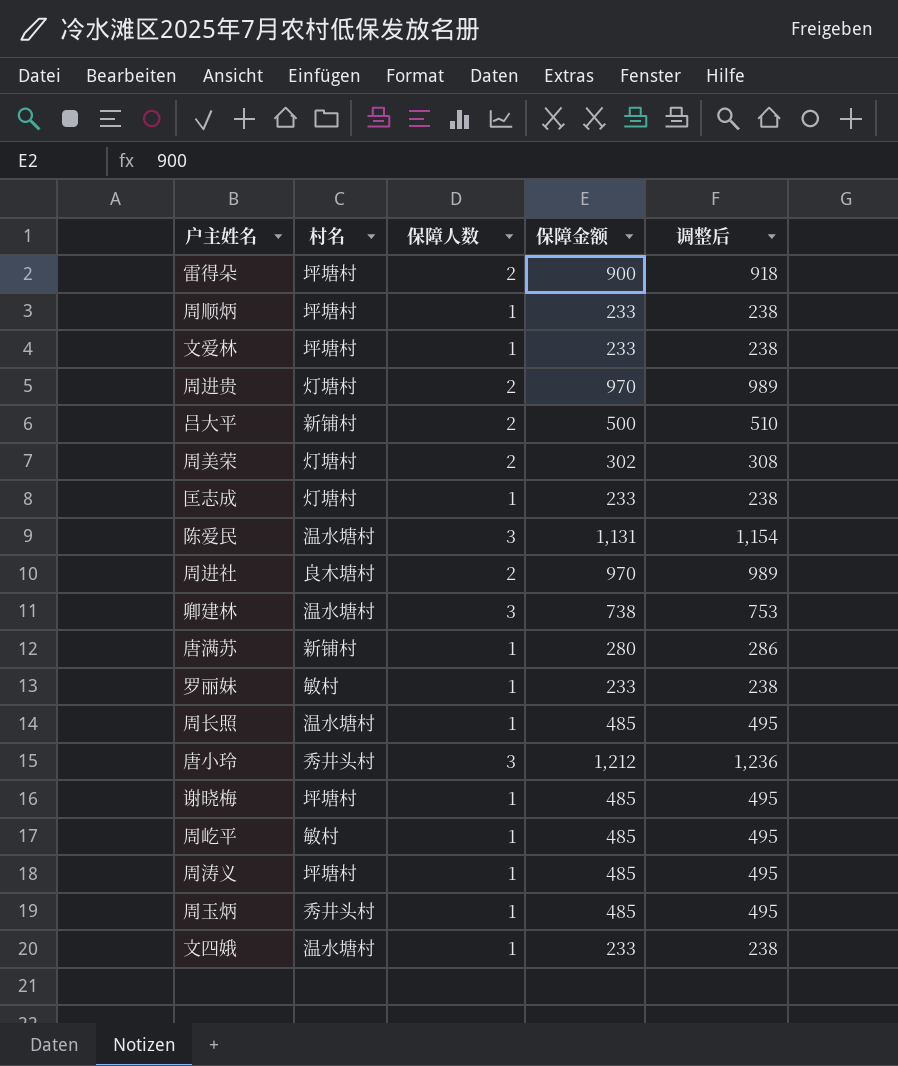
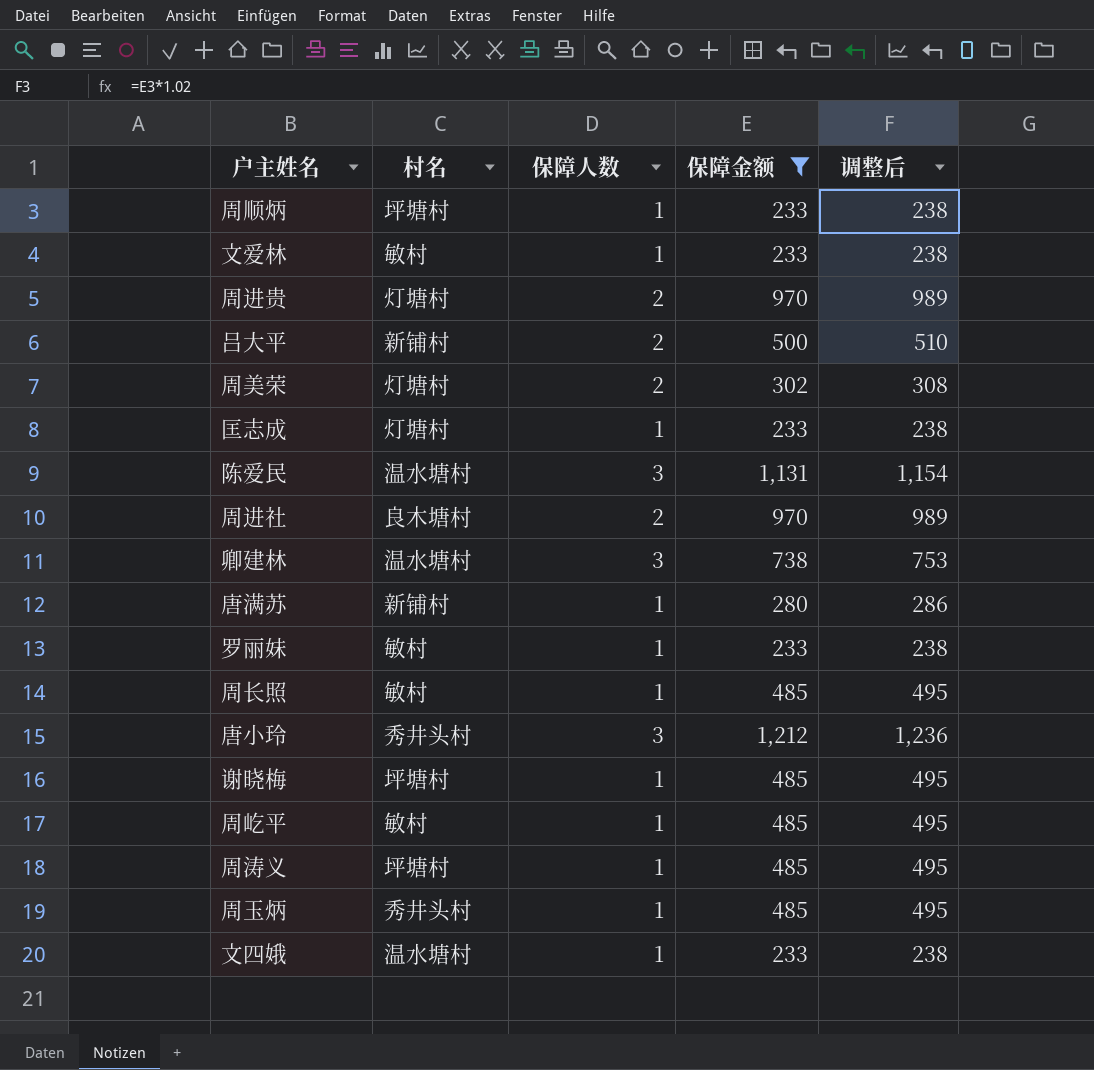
filter: none -> 保障金额 != 900
文爱林 | 村名: 坪塘村 -> 敏村
周长照 | 村名: 温水塘村 -> 敏村

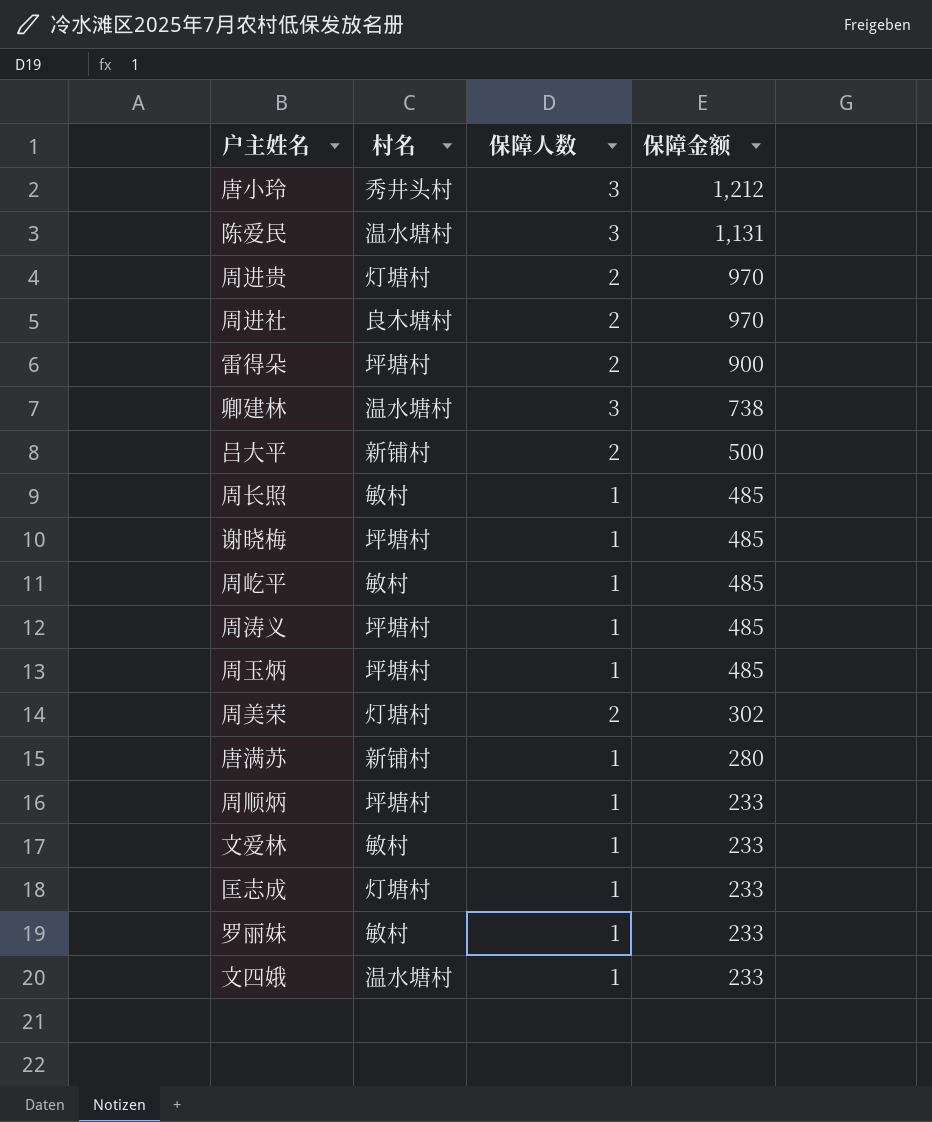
filter: 保障金额 != 900 -> none
row order: none -> 保障金额 descending
column 调整后 | formula: [保障金额] * 1.02 -> none
周玉炳 | 村名: 秀井头村 -> 坪塘村

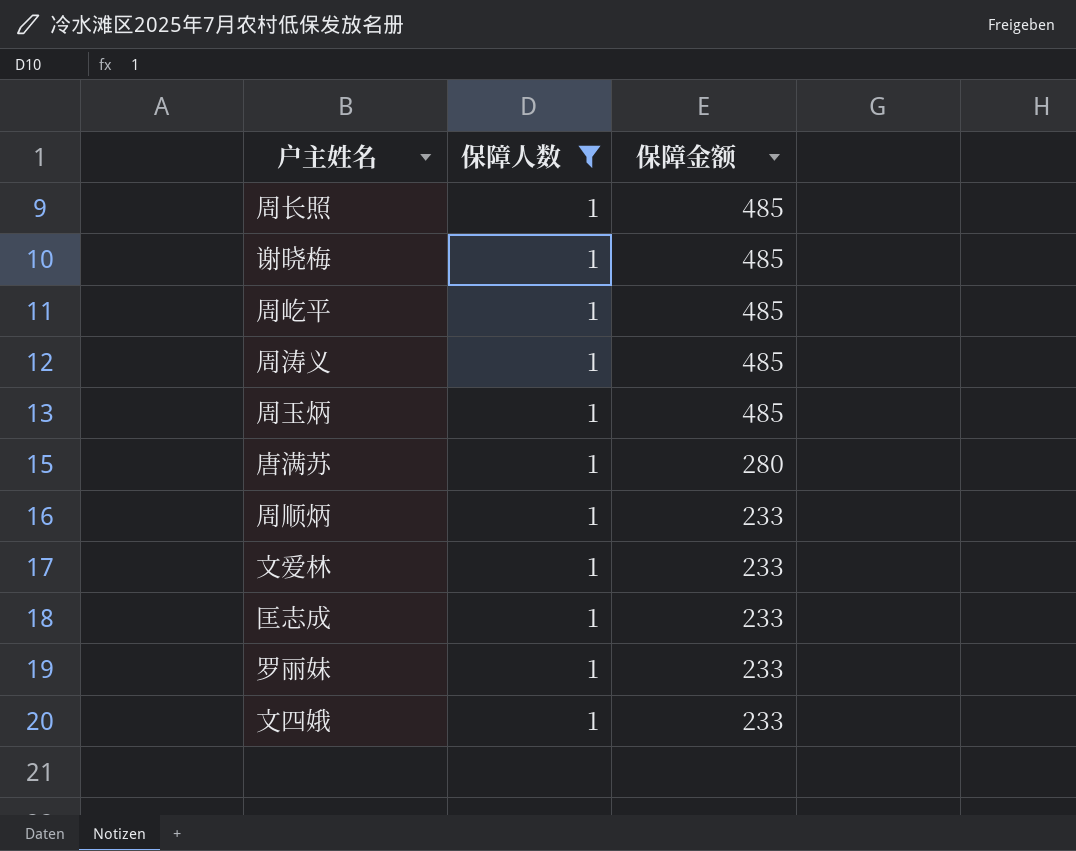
filter: none -> 保障人数 = 1
column 村名 | position: 2 -> none

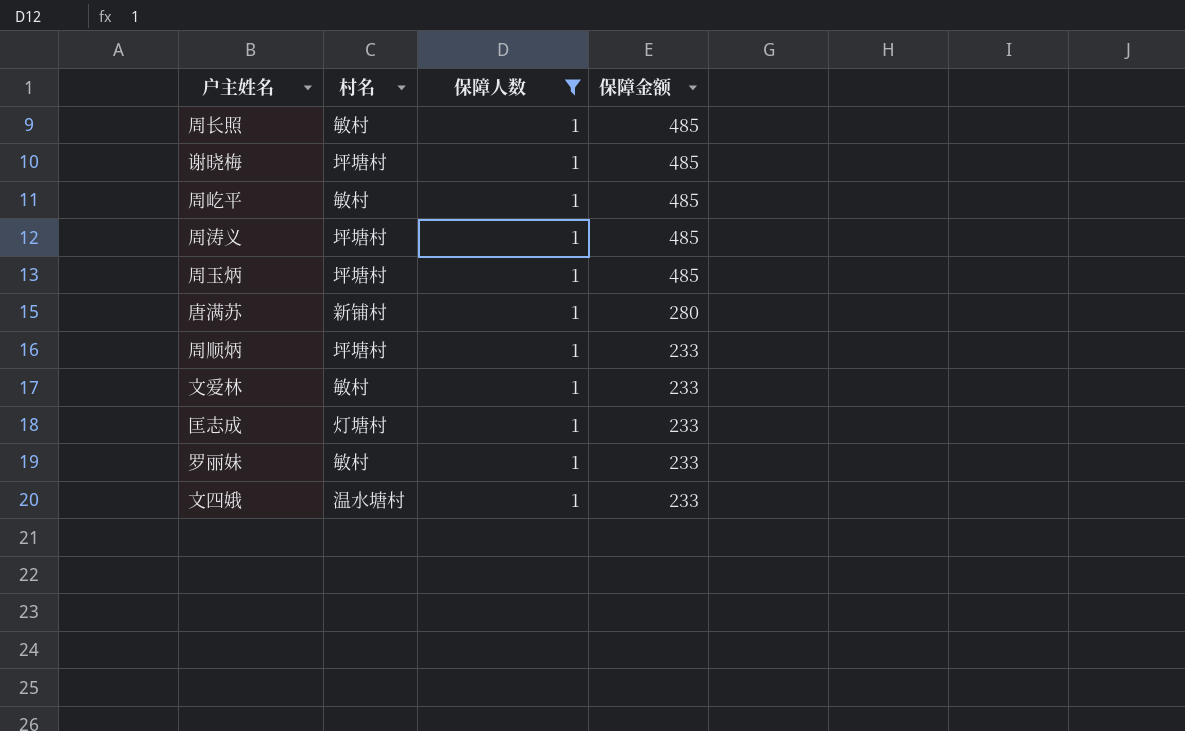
column 村名 | position: none -> 2

